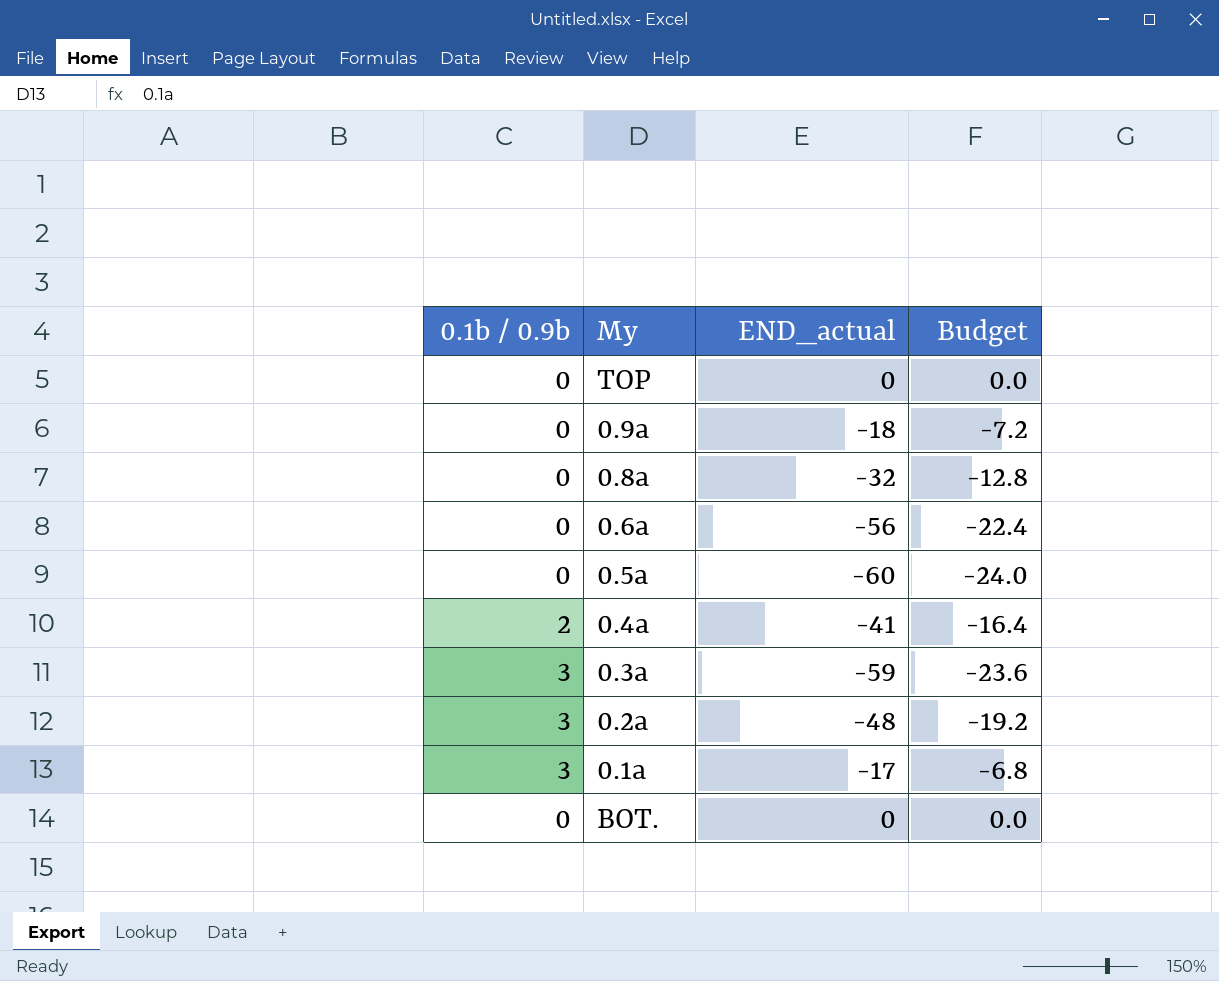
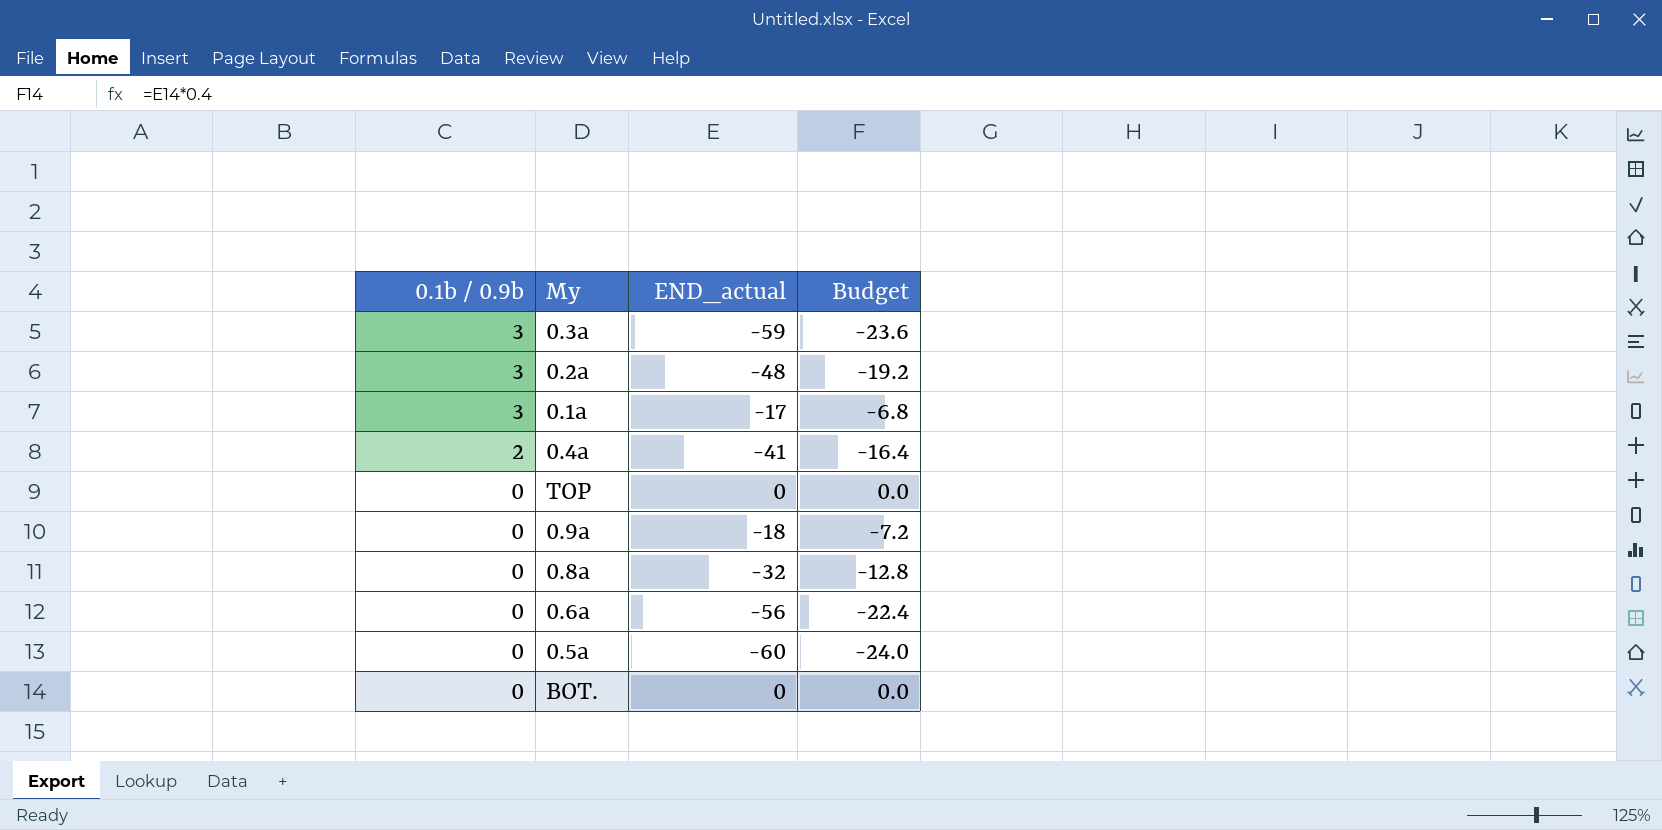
row order: none -> 0.1b / 0.9b descending

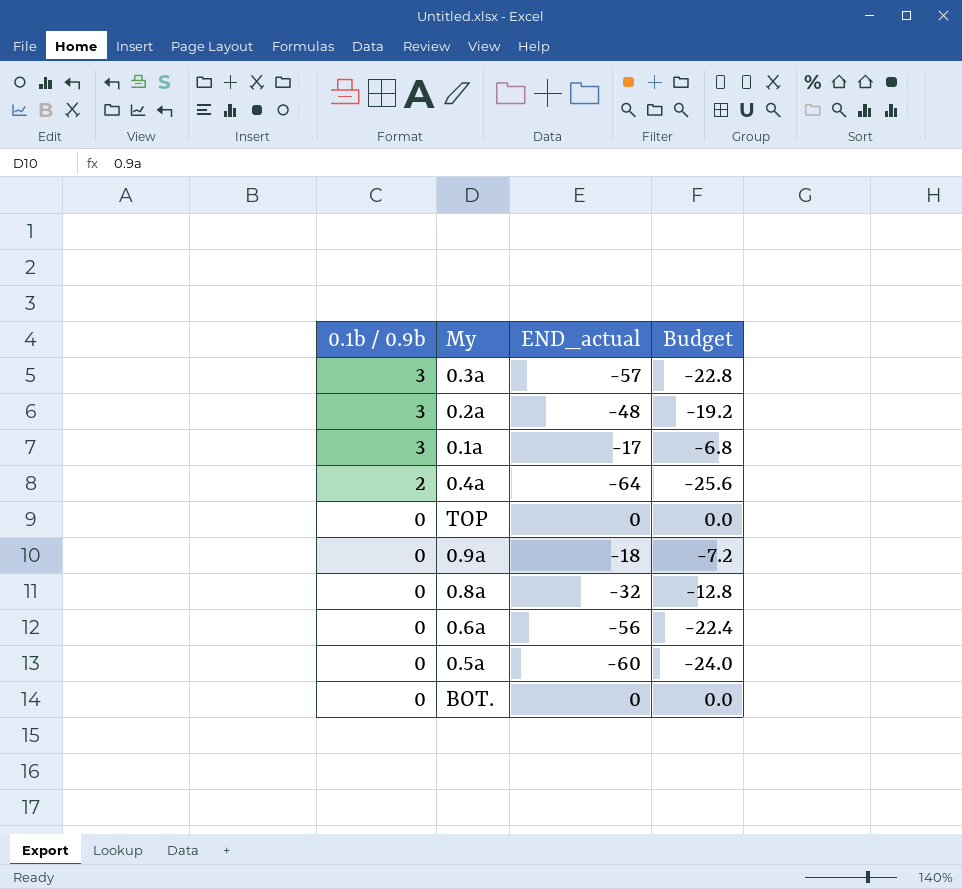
0.3a | END_actual: -59 -> -57
0.3a | Budget: -23.6 -> -22.8
0.4a | END_actual: -41 -> -64
0.4a | Budget: -16.4 -> -25.6

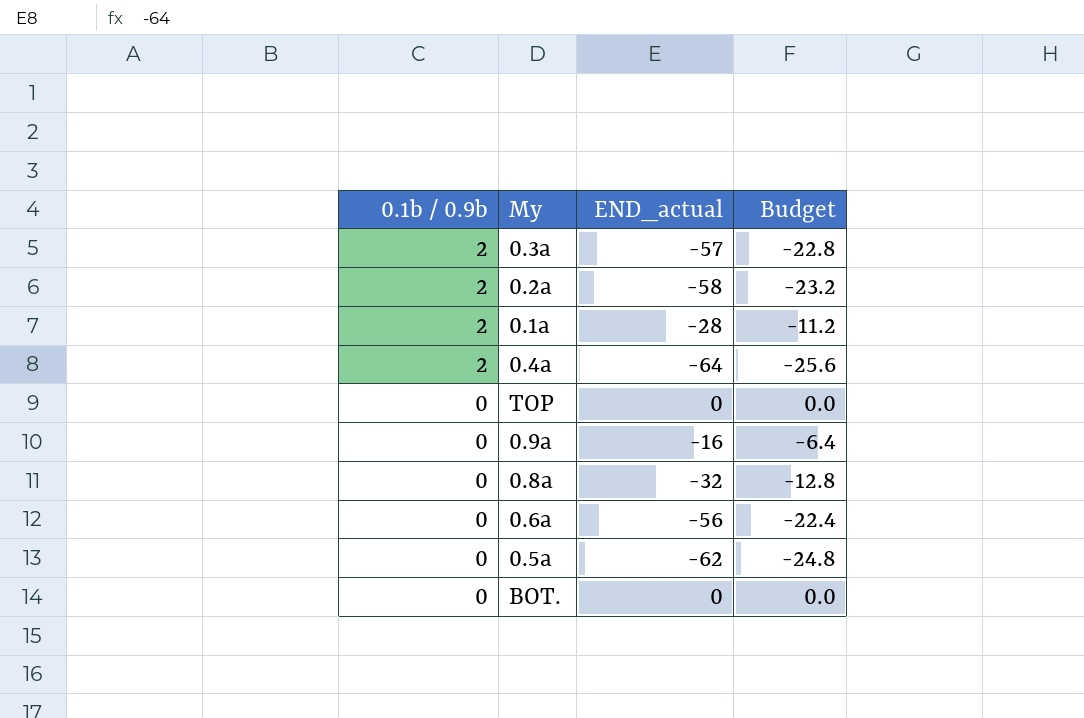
0.3a | 0.1b / 0.9b: 3 -> 2
0.2a | 0.1b / 0.9b: 3 -> 2
0.2a | END_actual: -48 -> -58
0.2a | Budget: -19.2 -> -23.2
0.1a | 0.1b / 0.9b: 3 -> 2
0.1a | END_actual: -17 -> -28
0.1a | Budget: -6.8 -> -11.2
0.9a | END_actual: -18 -> -16
0.9a | Budget: -7.2 -> -6.4
0.5a | END_actual: -60 -> -62
0.5a | Budget: -24.0 -> -24.8

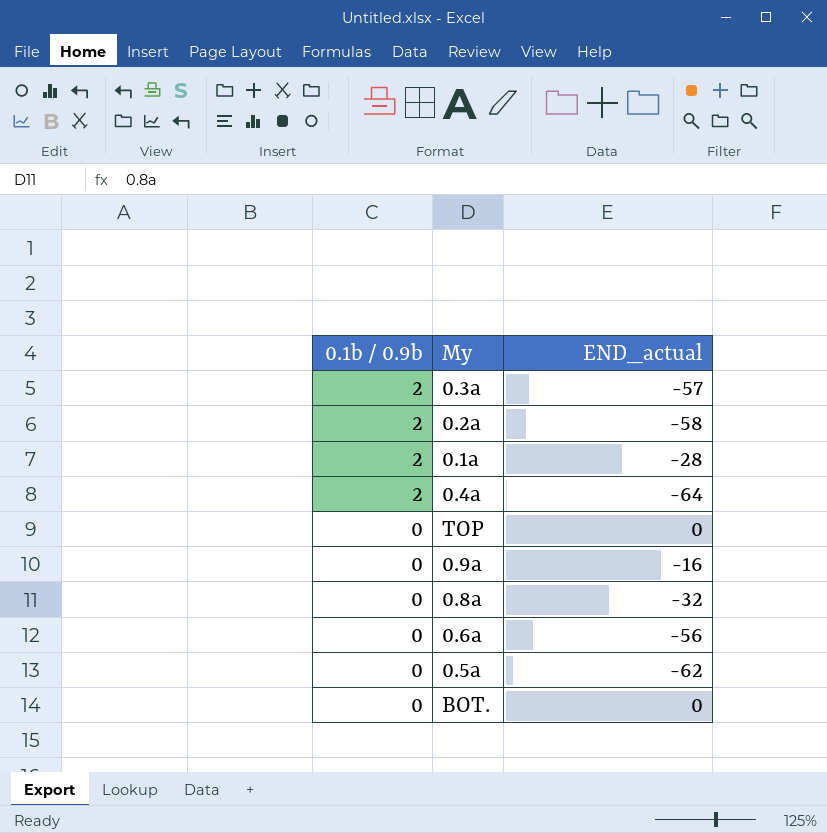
column Budget | formula: [END_actual] * 0.4 -> none

